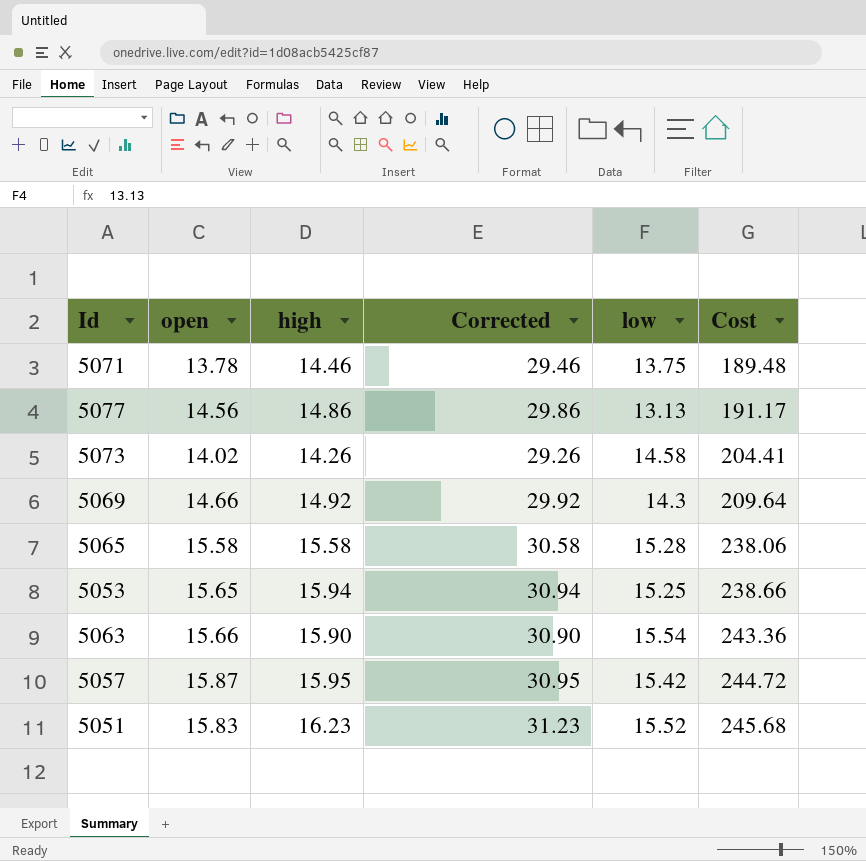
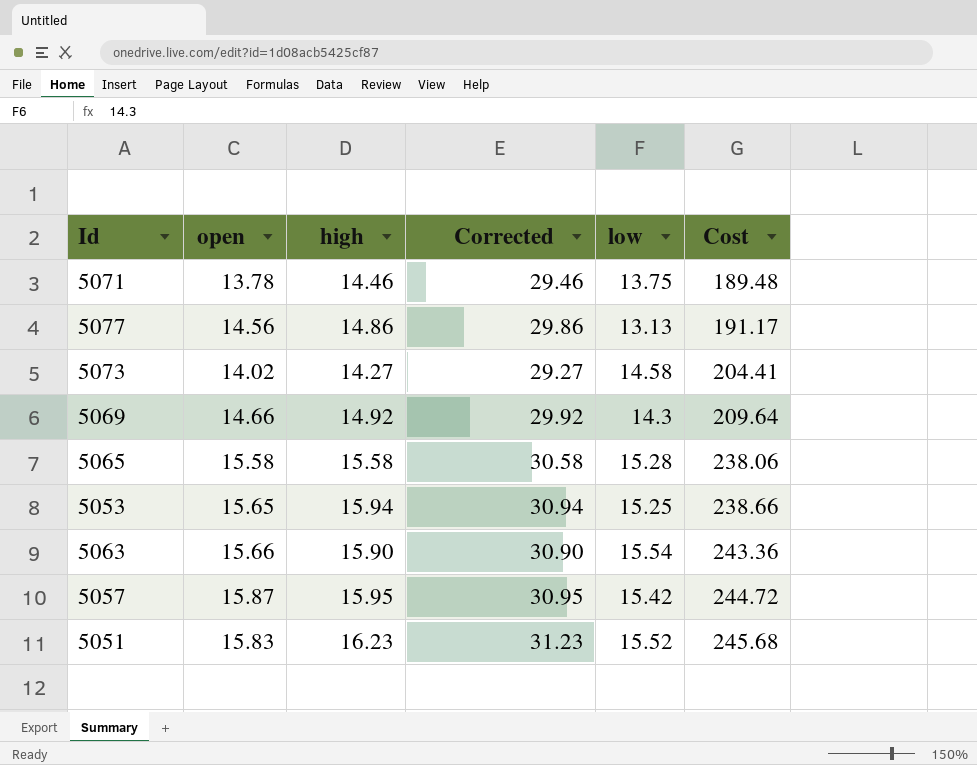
5073 | high: 14.26 -> 14.27
5073 | Corrected: 29.26 -> 29.27

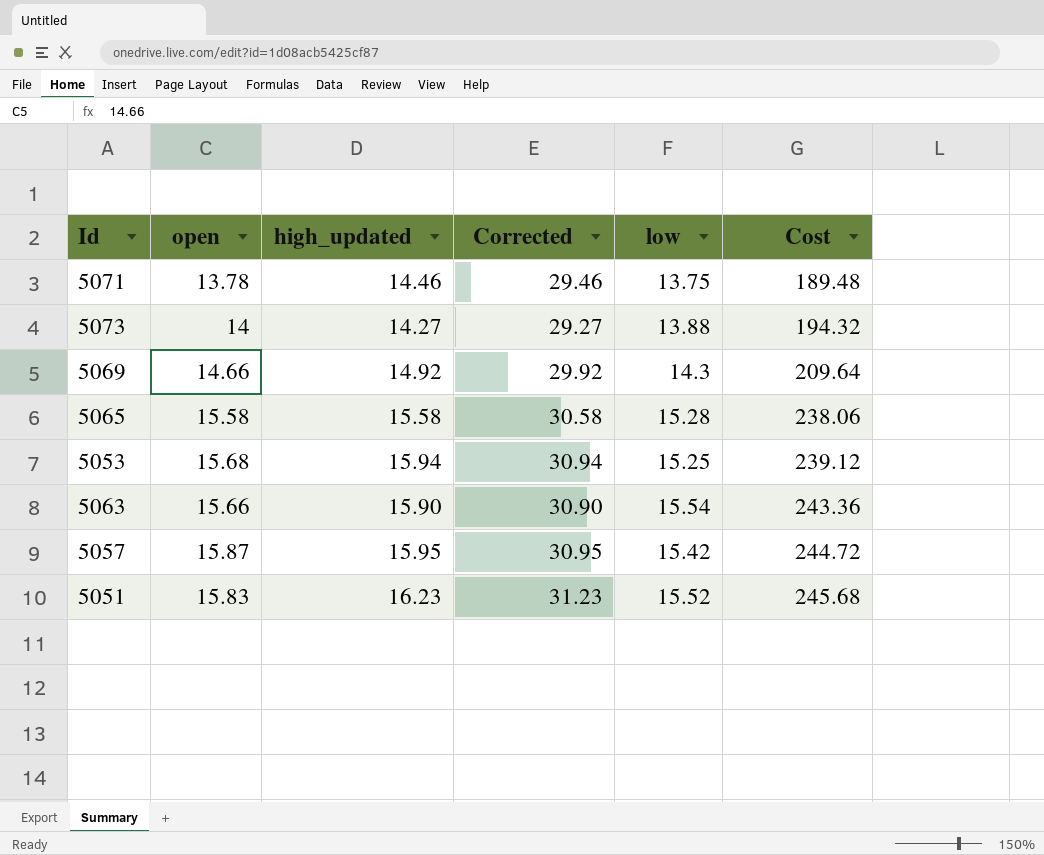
column name: high -> high_updated
row 5077: 14.56 | 14.86 | 29.86 | 13.13 | 191.17 -> none
5073 | open: 14.02 -> 14
5073 | low: 14.58 -> 13.88
5073 | Cost: 204.41 -> 194.32
5053 | open: 15.65 -> 15.68
5053 | Cost: 238.66 -> 239.12

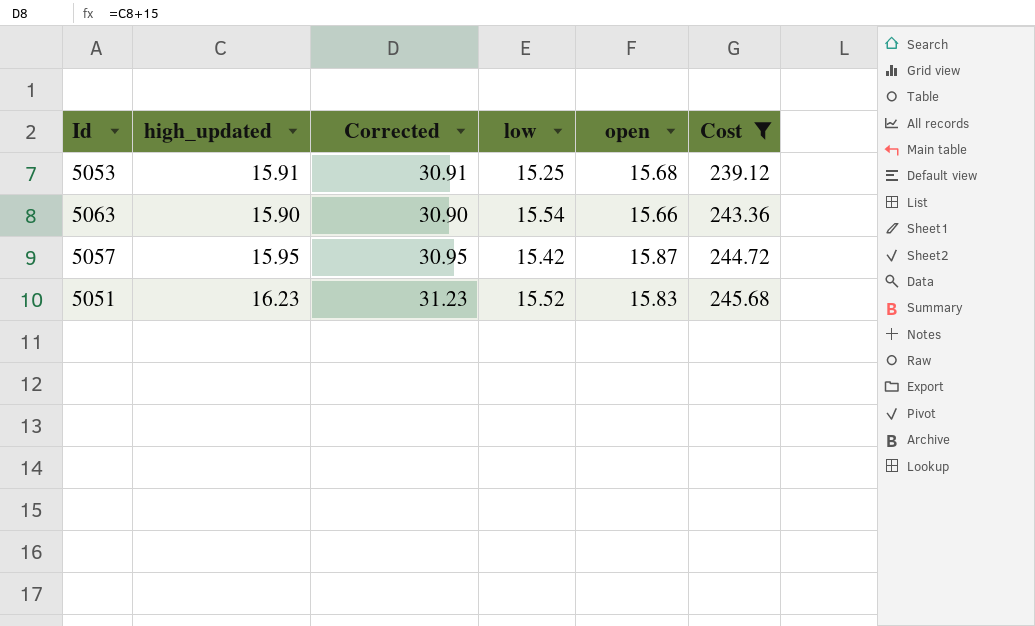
filter: none -> Cost >= 239.12
column open | position: 2 -> 5
5053 | high_updated: 15.94 -> 15.91
5053 | Corrected: 30.94 -> 30.91

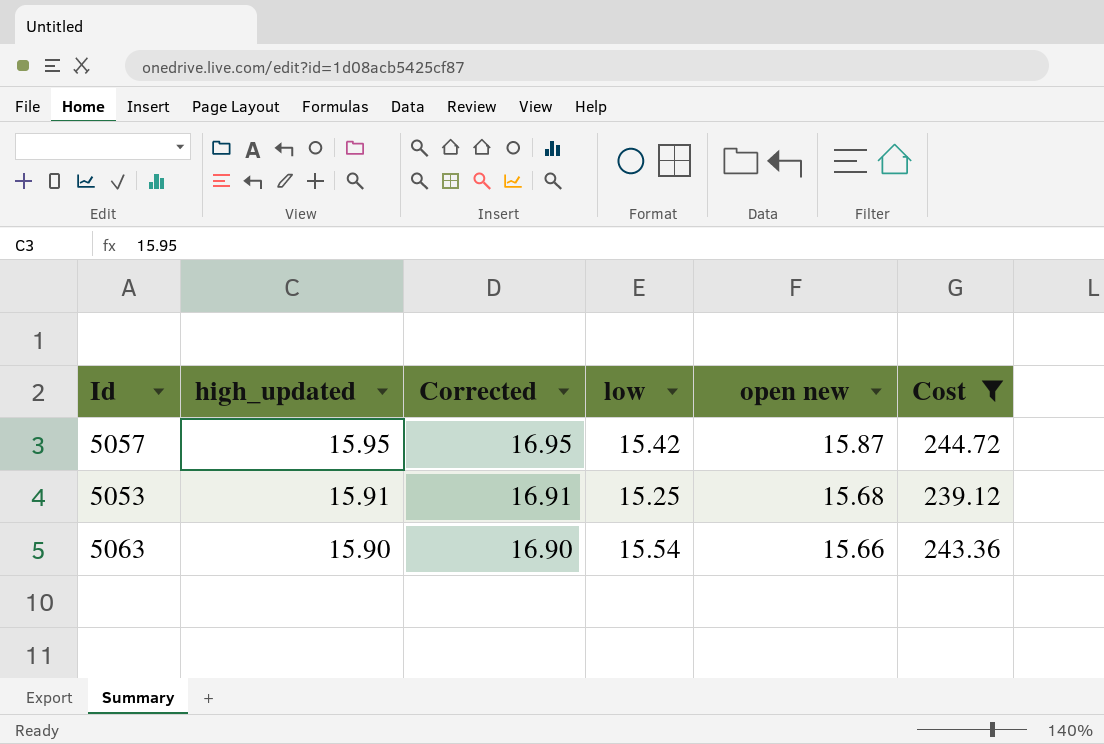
row order: Cost ascending -> high_updated descending
column Corrected | formula: [high_updated] + 15 -> [high_updated] + 1
column name: open -> open new
row 5051: 16.23 | 31.23 | 15.52 | 15.83 | 245.68 -> none

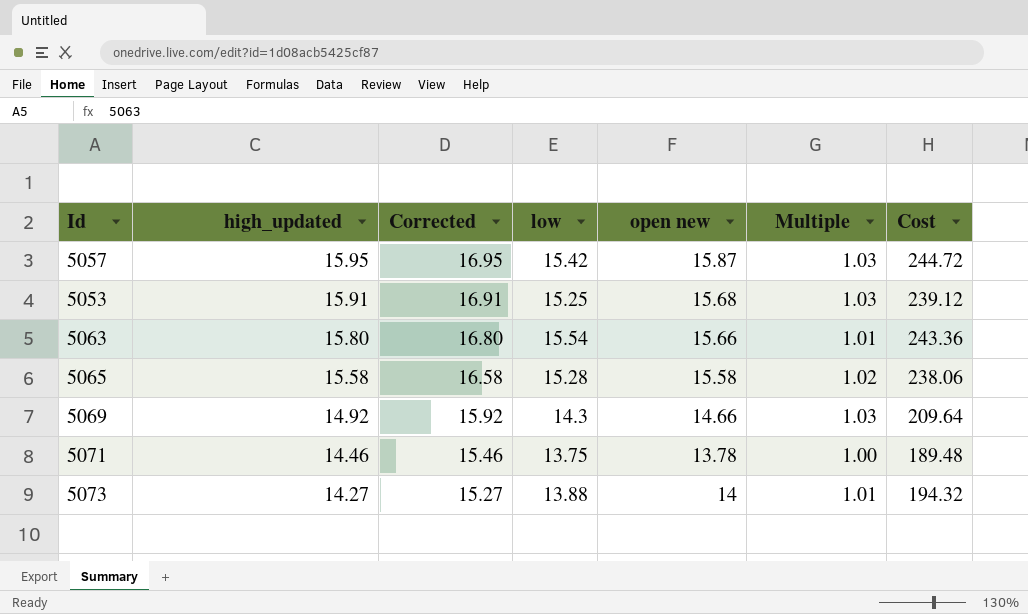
filter: Cost >= 239.12 -> none
column Multiple | formula: none -> [open new] / [low]
5063 | high_updated: 15.90 -> 15.80
5063 | Corrected: 16.90 -> 16.80

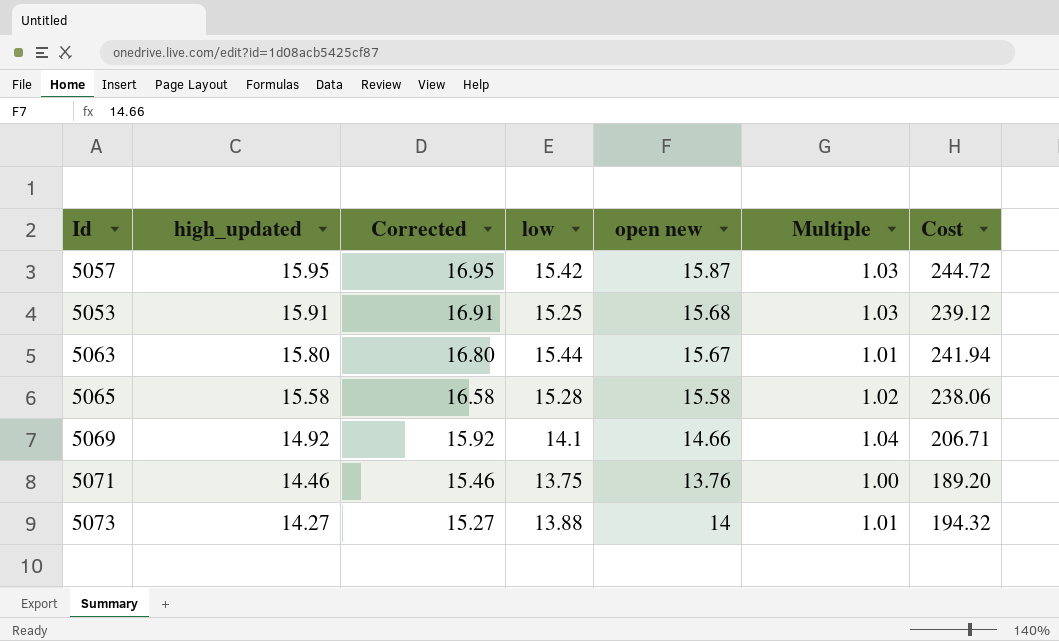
5063 | low: 15.54 -> 15.44
5063 | open new: 15.66 -> 15.67
5063 | Cost: 243.36 -> 241.94
5069 | low: 14.3 -> 14.1
5069 | Multiple: 1.03 -> 1.04
5069 | Cost: 209.64 -> 206.71
5071 | open new: 13.78 -> 13.76
5071 | Cost: 189.48 -> 189.20

